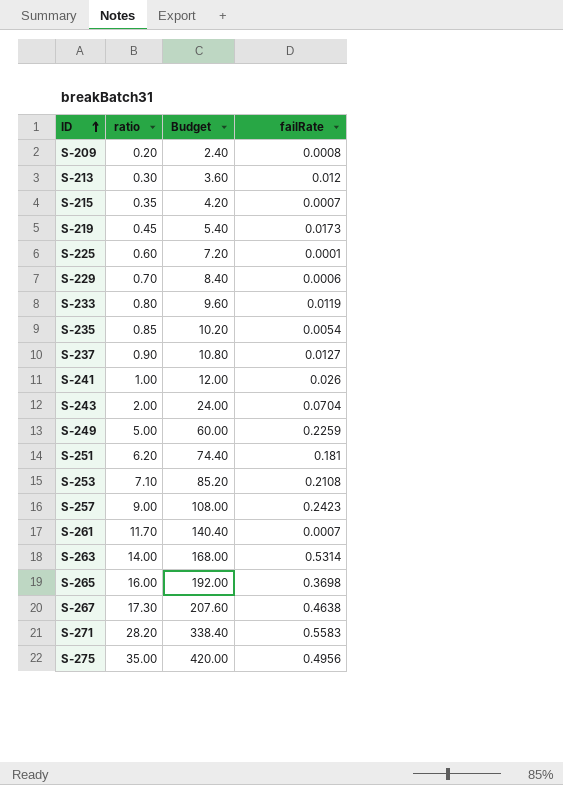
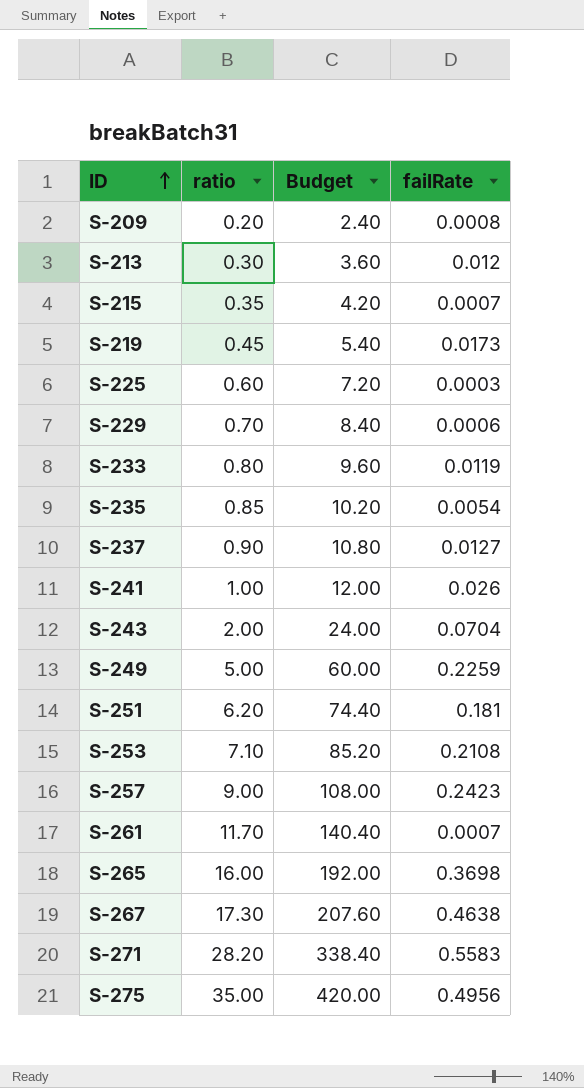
row S-263: 14.00 | 168.00 | 0.5314 -> none
S-225 | failRate: 0.0001 -> 0.0003

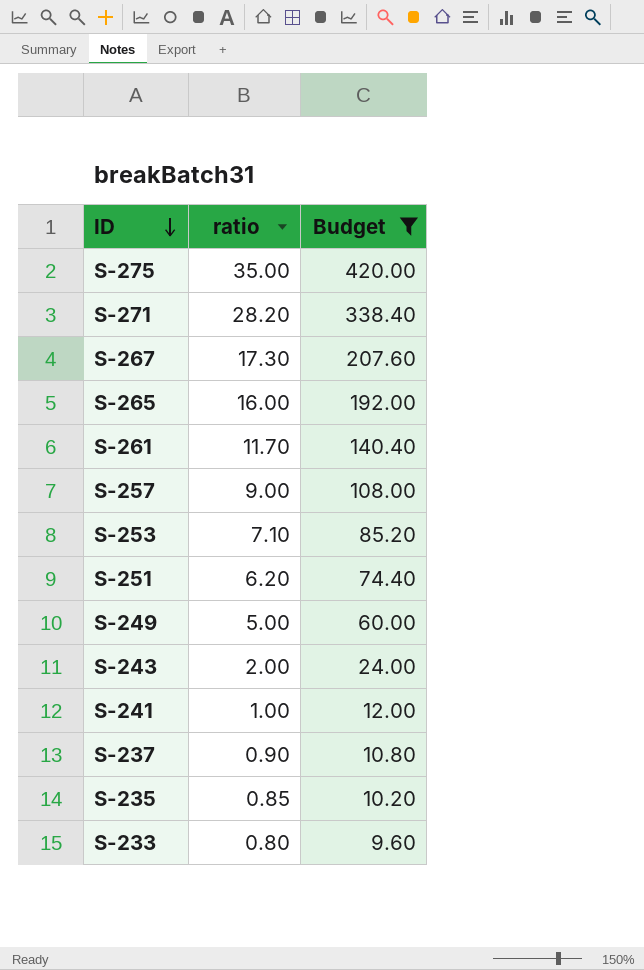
filter: none -> Budget >= 9.60
row order: ID ascending -> ID descending
column failRate | position: 4 -> none

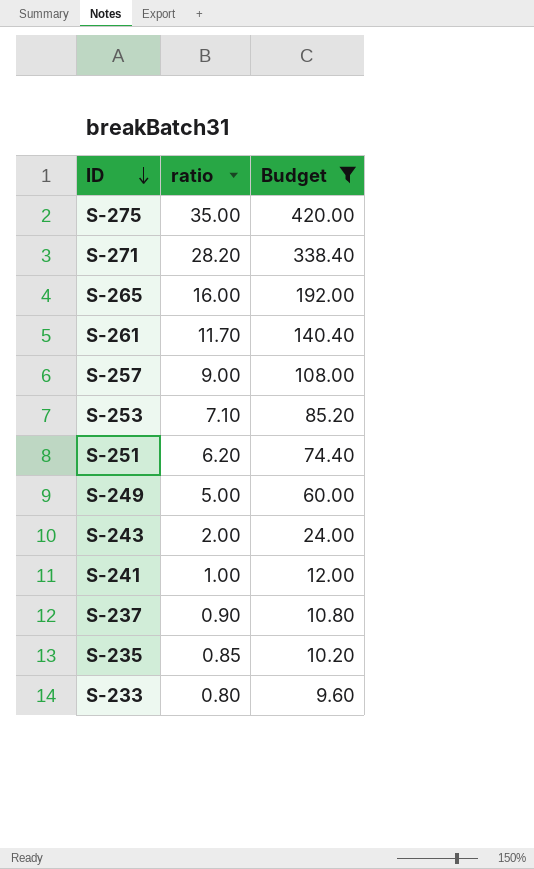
row S-267: 17.30 | 207.60 -> none

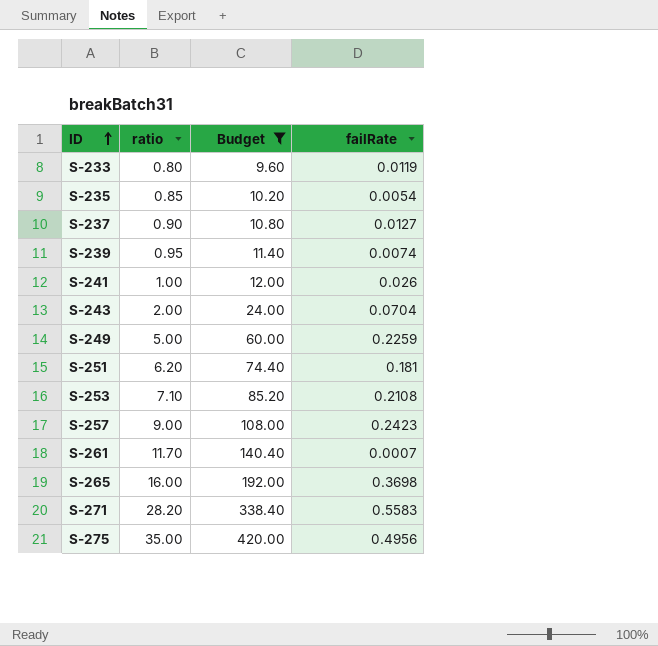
row order: ID descending -> ID ascending
column failRate | position: none -> 4
row S-239: none -> 0.95 | 11.40 | 0.0074

